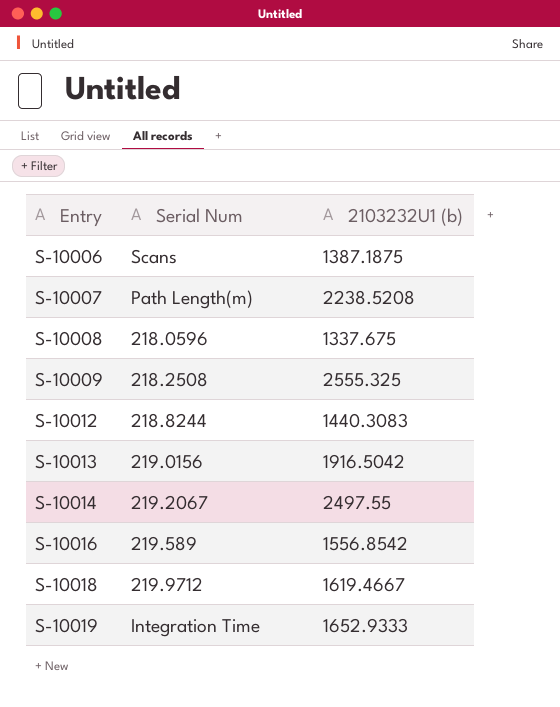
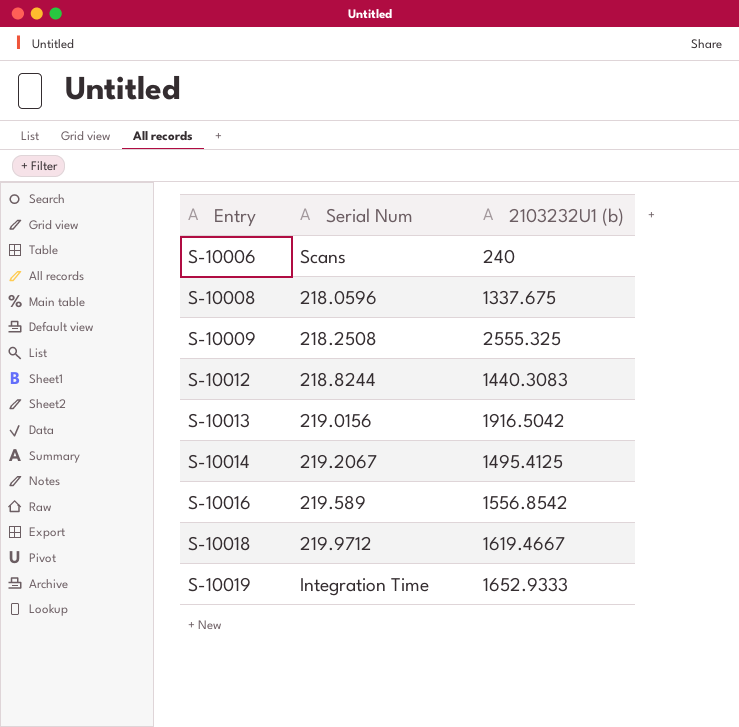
row S-10007: Path Length(m) | 2238.5208 -> none
S-10006 | 2103232U1 (b): 1387.1875 -> 240
S-10014 | 2103232U1 (b): 2497.55 -> 1495.4125

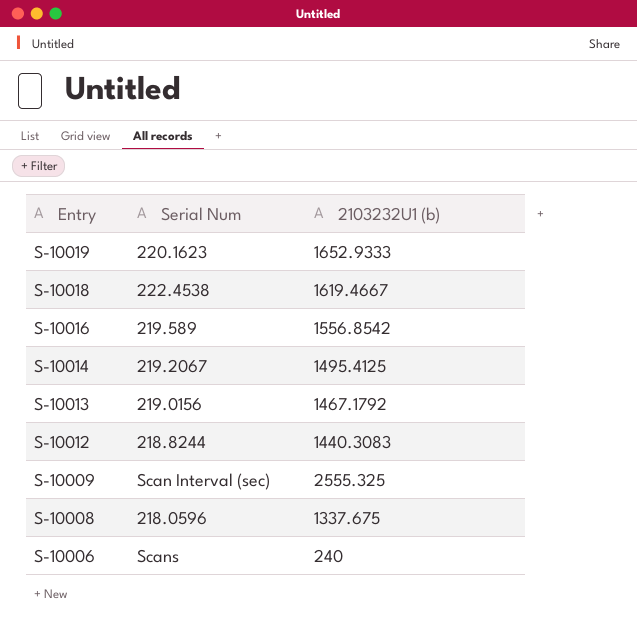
row order: Entry ascending -> Entry descending
S-10019 | Serial Num: Integration Time -> 220.1623
S-10018 | Serial Num: 219.9712 -> 222.4538
S-10013 | 2103232U1 (b): 1916.5042 -> 1467.1792
S-10009 | Serial Num: 218.2508 -> Scan Interval (sec)

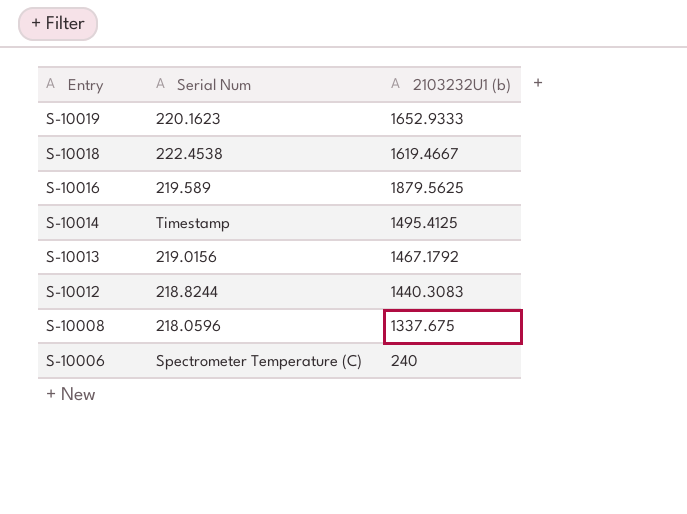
row S-10009: Scan Interval (sec) | 2555.325 -> none
S-10016 | 2103232U1 (b): 1556.8542 -> 1879.5625
S-10014 | Serial Num: 219.2067 -> Timestamp
S-10006 | Serial Num: Scans -> Spectrometer Temperature (C)

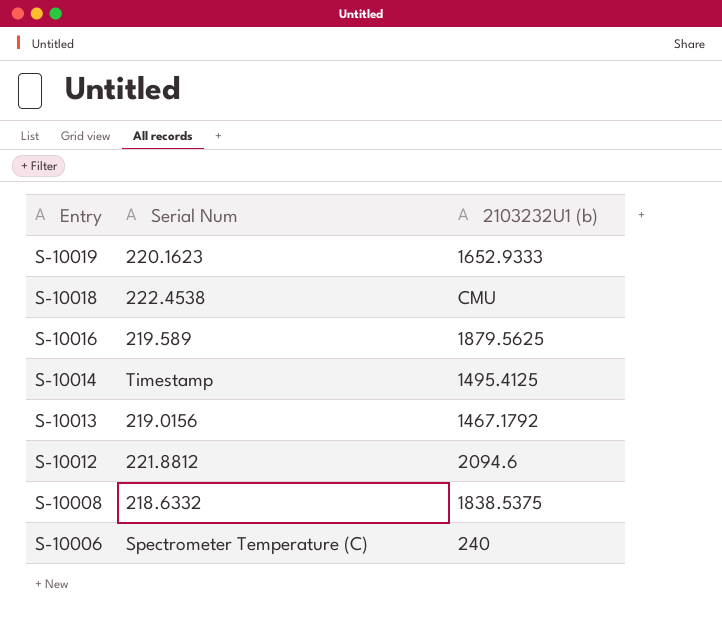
S-10018 | 2103232U1 (b): 1619.4667 -> CMU
S-10012 | Serial Num: 218.8244 -> 221.8812
S-10012 | 2103232U1 (b): 1440.3083 -> 2094.6
S-10008 | Serial Num: 218.0596 -> 218.6332
S-10008 | 2103232U1 (b): 1337.675 -> 1838.5375

